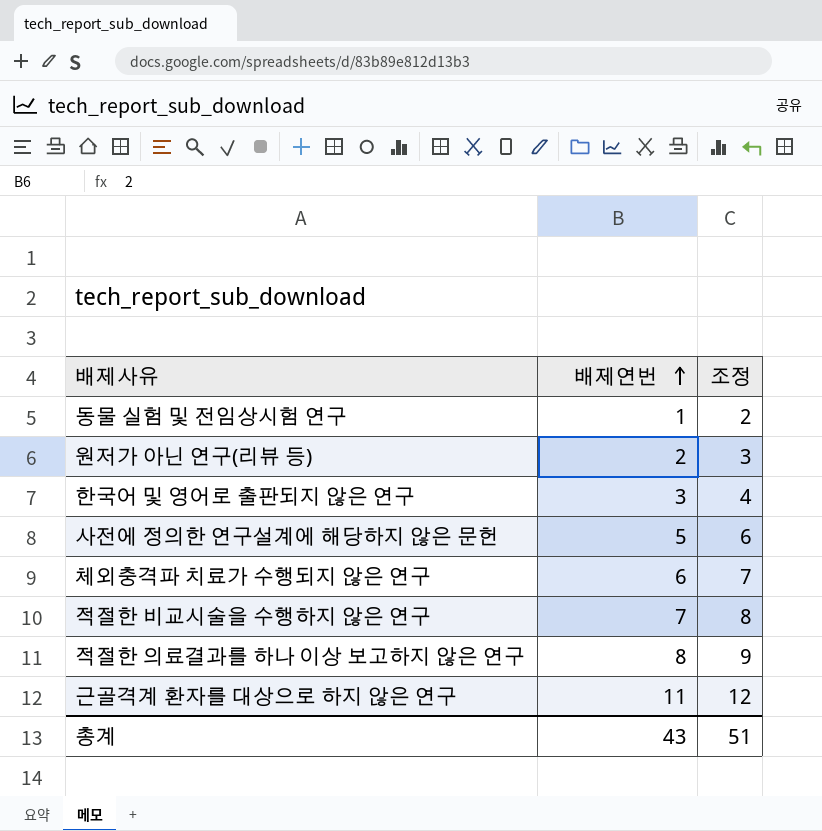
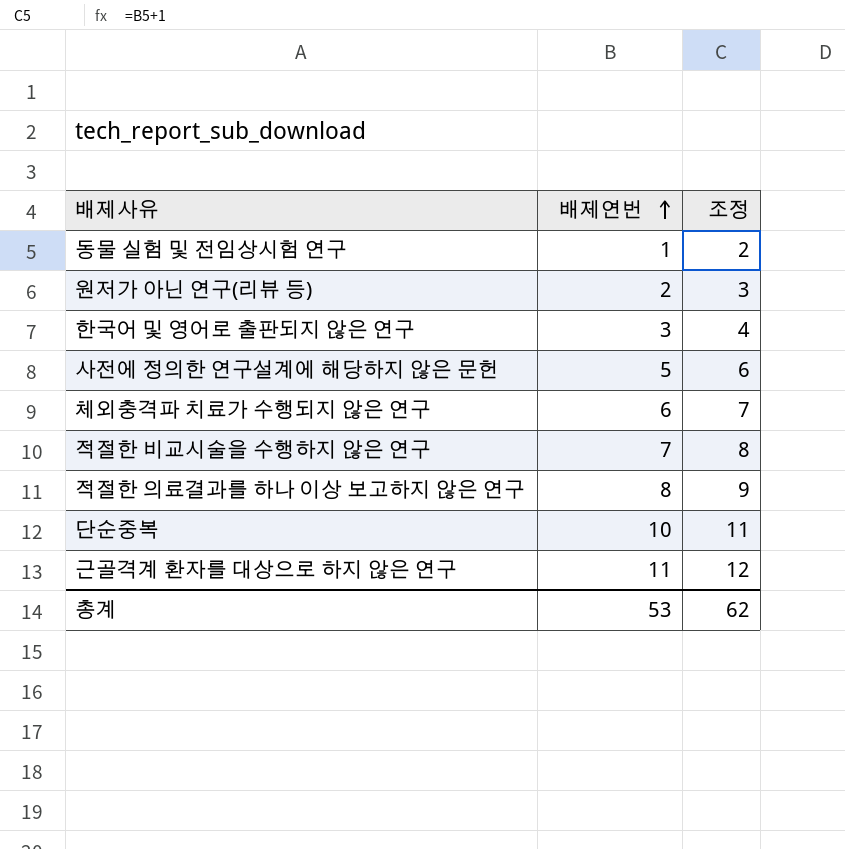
row 단순중복: none -> 10 | 11
총계 | 배제연번: 43 -> 53
총계 | 조정: 51 -> 62

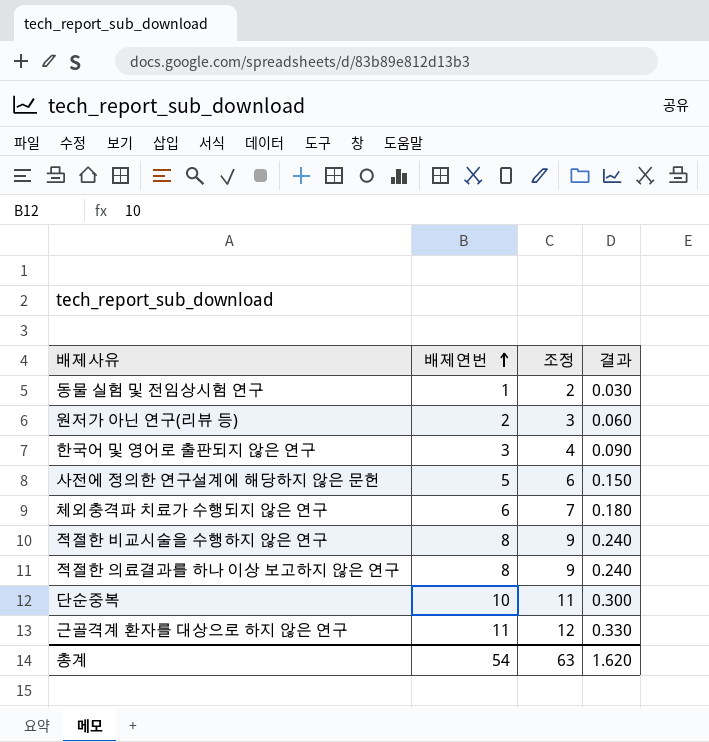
column 결과 | formula: none -> [배제연번] * 0.03
적절한 비교시술을 수행하지 않은 연구 | 배제연번: 7 -> 8
적절한 비교시술을 수행하지 않은 연구 | 조정: 8 -> 9
총계 | 배제연번: 53 -> 54
총계 | 조정: 62 -> 63

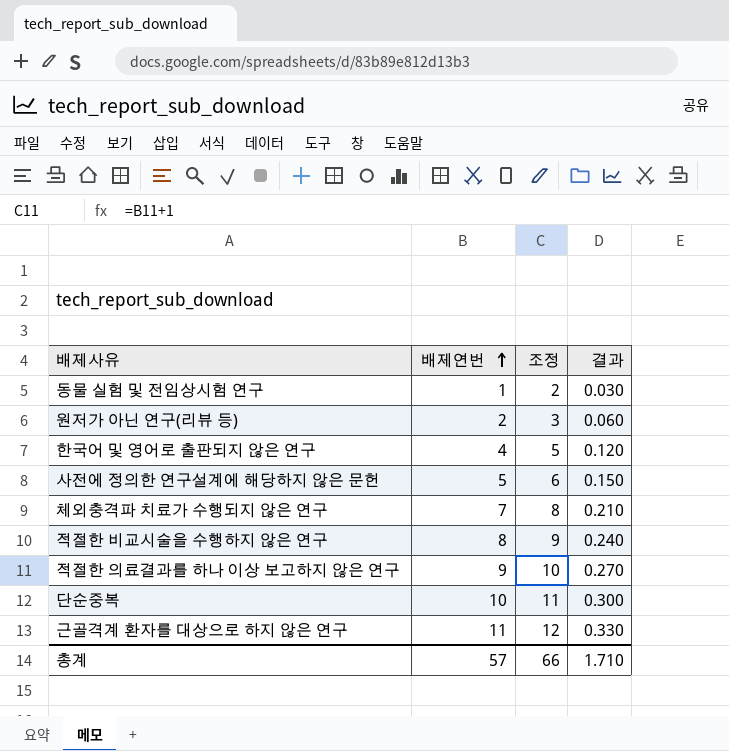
한국어 및 영어로 출판되지 않은 연구 | 배제연번: 3 -> 4
한국어 및 영어로 출판되지 않은 연구 | 조정: 4 -> 5
한국어 및 영어로 출판되지 않은 연구 | 결과: 0.090 -> 0.120
체외충격파 치료가 수행되지 않은 연구 | 배제연번: 6 -> 7
체외충격파 치료가 수행되지 않은 연구 | 조정: 7 -> 8
체외충격파 치료가 수행되지 않은 연구 | 결과: 0.180 -> 0.210
적절한 의료결과를 하나 이상 보고하지 않은 연구 | 배제연번: 8 -> 9
적절한 의료결과를 하나 이상 보고하지 않은 연구 | 조정: 9 -> 10
적절한 의료결과를 하나 이상 보고하지 않은 연구 | 결과: 0.240 -> 0.270
총계 | 배제연번: 54 -> 57
총계 | 조정: 63 -> 66
총계 | 결과: 1.620 -> 1.710

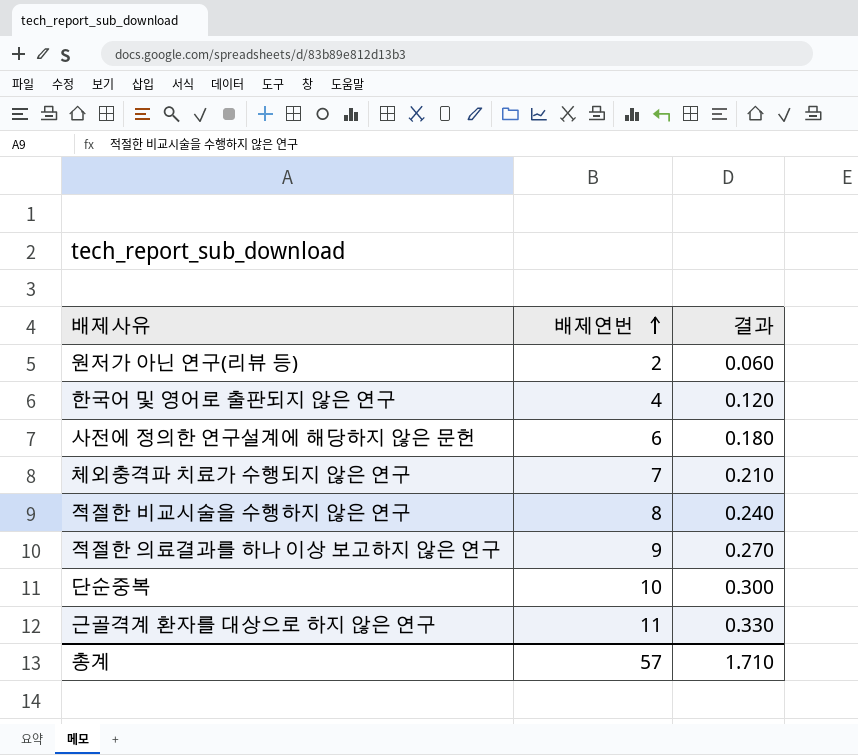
column 조정 | formula: [배제연번] + 1 -> none
row 동물 실험 및 전임상시험 연구: 1 | 2 | 0.030 -> none
사전에 정의한 연구설계에 해당하지 않은 문헌 | 배제연번: 5 -> 6
사전에 정의한 연구설계에 해당하지 않은 문헌 | 결과: 0.150 -> 0.180

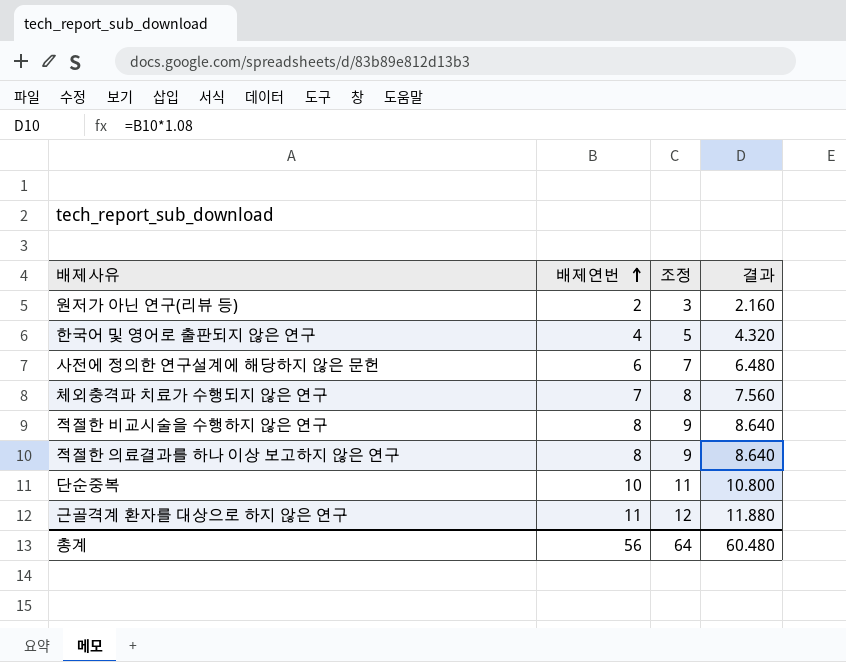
column 조정 | formula: none -> [배제연번] + 1
column 결과 | formula: [배제연번] * 0.03 -> [배제연번] * 1.08
적절한 의료결과를 하나 이상 보고하지 않은 연구 | 배제연번: 9 -> 8
총계 | 배제연번: 57 -> 56
총계 | 결과: 1.710 -> 60.480

